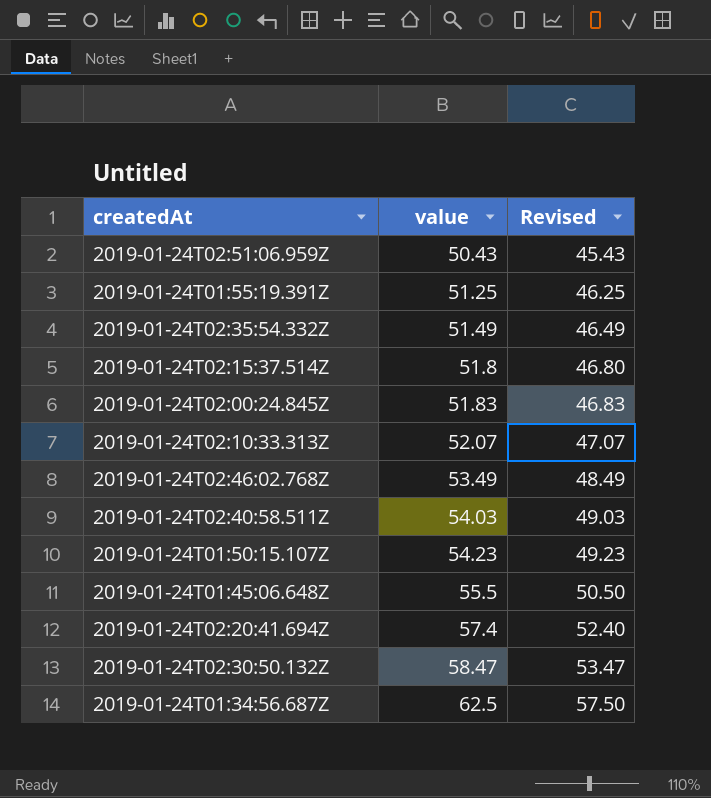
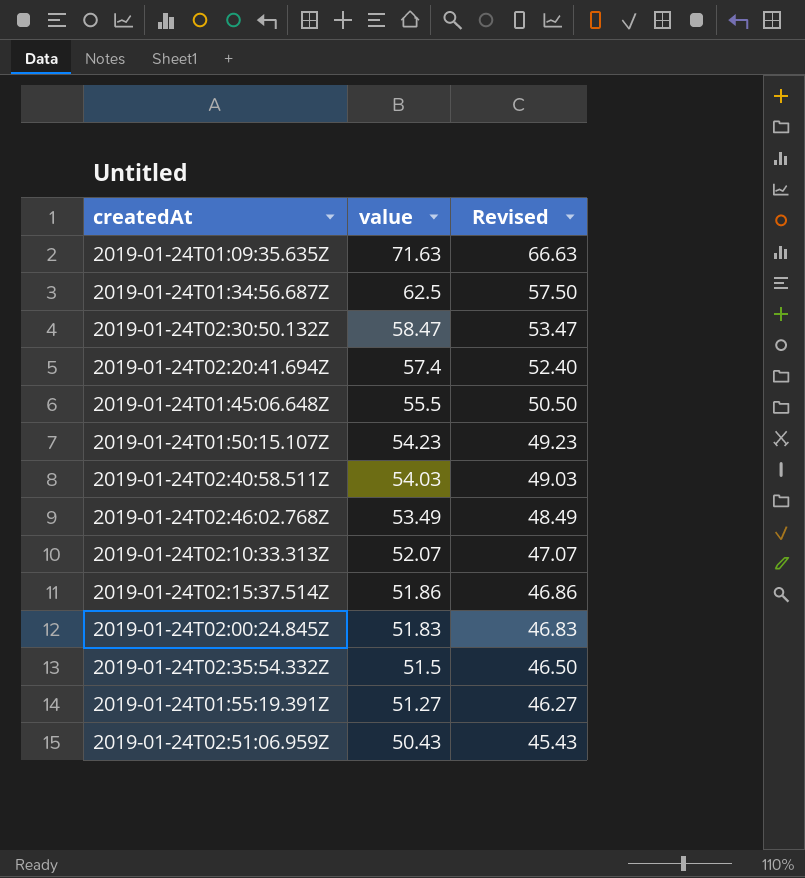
row order: value ascending -> value descending
row 2019-01-24T01:09:35.635Z: none -> 71.63 | 66.63
2019-01-24T02:15:37.514Z | value: 51.8 -> 51.86
2019-01-24T02:15:37.514Z | Revised: 46.80 -> 46.86
2019-01-24T02:35:54.332Z | value: 51.49 -> 51.5
2019-01-24T02:35:54.332Z | Revised: 46.49 -> 46.50
2019-01-24T01:55:19.391Z | value: 51.25 -> 51.27
2019-01-24T01:55:19.391Z | Revised: 46.25 -> 46.27

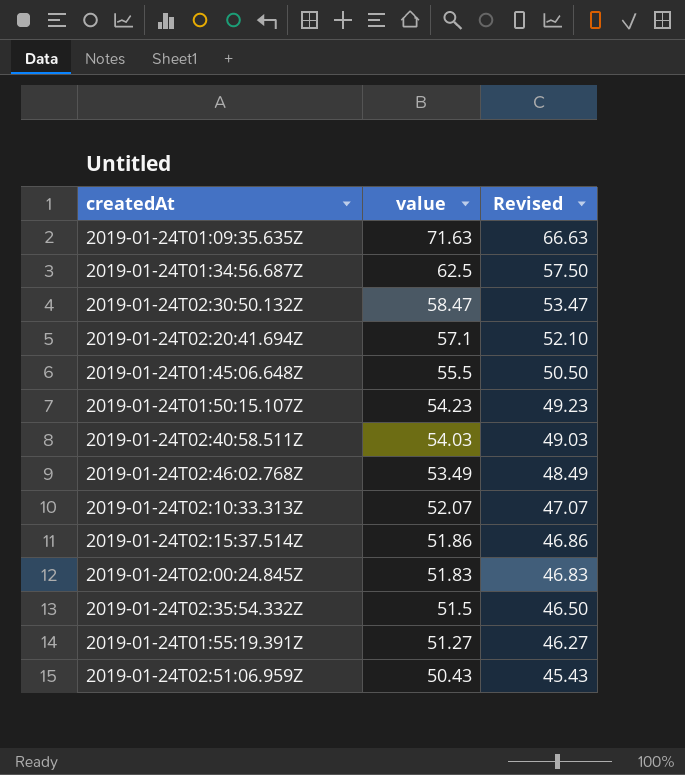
2019-01-24T02:20:41.694Z | value: 57.4 -> 57.1
2019-01-24T02:20:41.694Z | Revised: 52.40 -> 52.10

